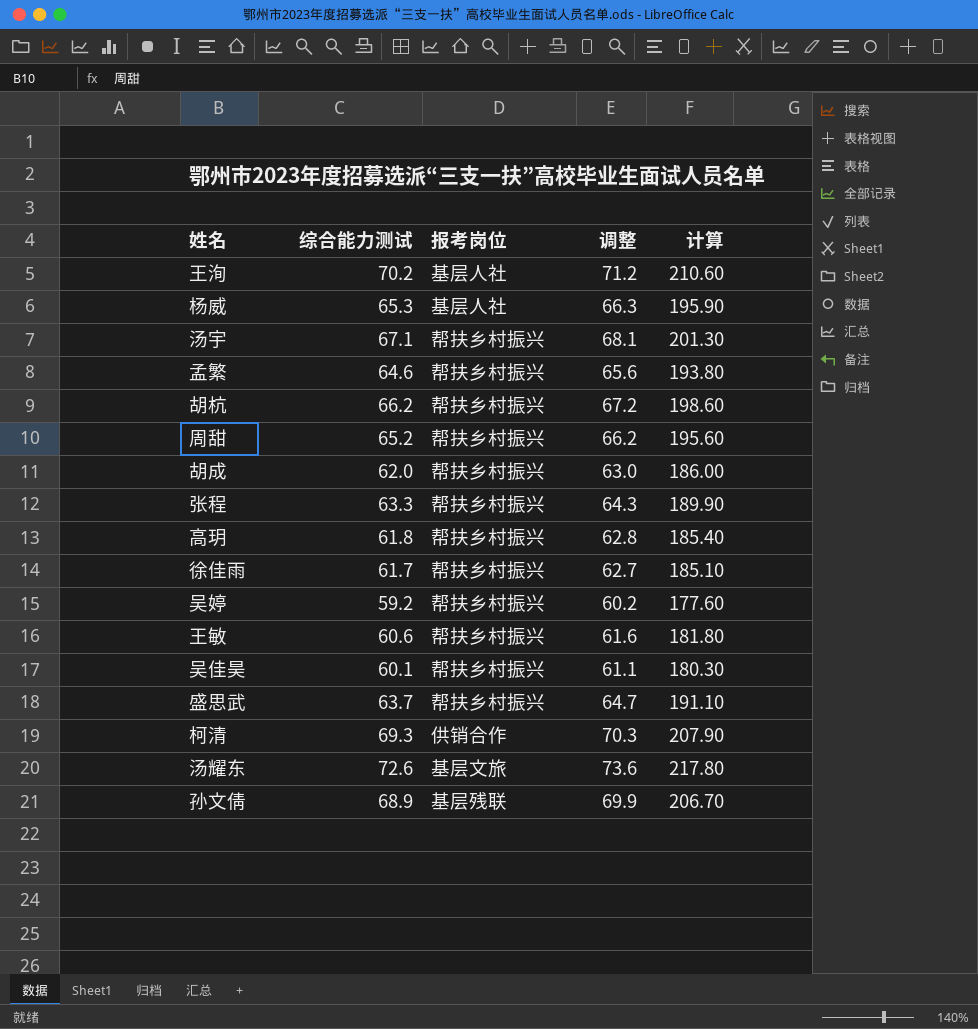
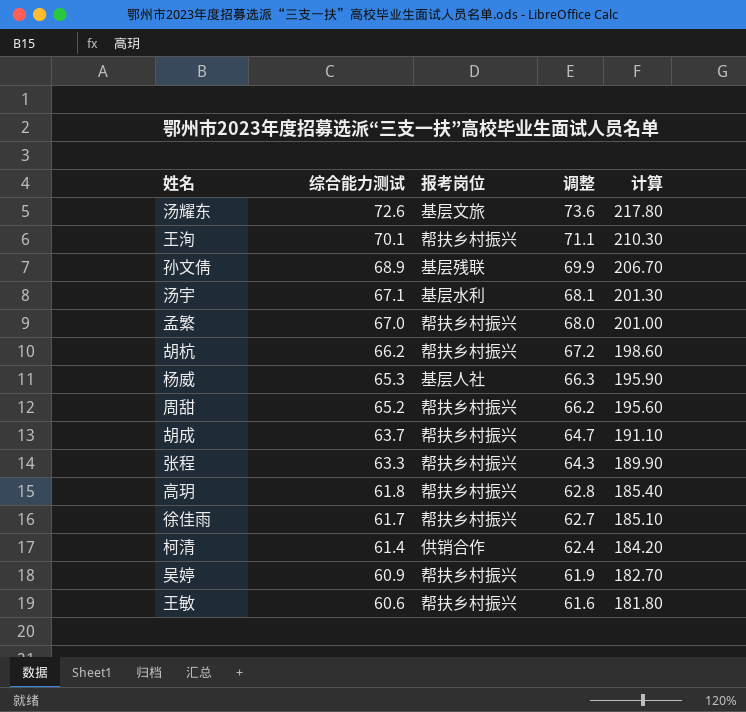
row order: none -> 综合能力测试 descending
row 吴佳昊: 60.1 | 帮扶乡村振兴 | 61.1 | 180.30 -> none
row 盛思武: 63.7 | 帮扶乡村振兴 | 64.7 | 191.10 -> none
王洵 | 综合能力测试: 70.2 -> 70.1
王洵 | 报考岗位: 基层人社 -> 帮扶乡村振兴
王洵 | 调整: 71.2 -> 71.1
王洵 | 计算: 210.60 -> 210.30
汤宇 | 报考岗位: 帮扶乡村振兴 -> 基层水利
孟繁 | 综合能力测试: 64.6 -> 67.0
孟繁 | 调整: 65.6 -> 68.0
孟繁 | 计算: 193.80 -> 201.00
胡成 | 综合能力测试: 62.0 -> 63.7
胡成 | 调整: 63.0 -> 64.7
胡成 | 计算: 186.00 -> 191.10
柯清 | 综合能力测试: 69.3 -> 61.4
柯清 | 调整: 70.3 -> 62.4
柯清 | 计算: 207.90 -> 184.20
吴婷 | 综合能力测试: 59.2 -> 60.9
吴婷 | 调整: 60.2 -> 61.9
吴婷 | 计算: 177.60 -> 182.70

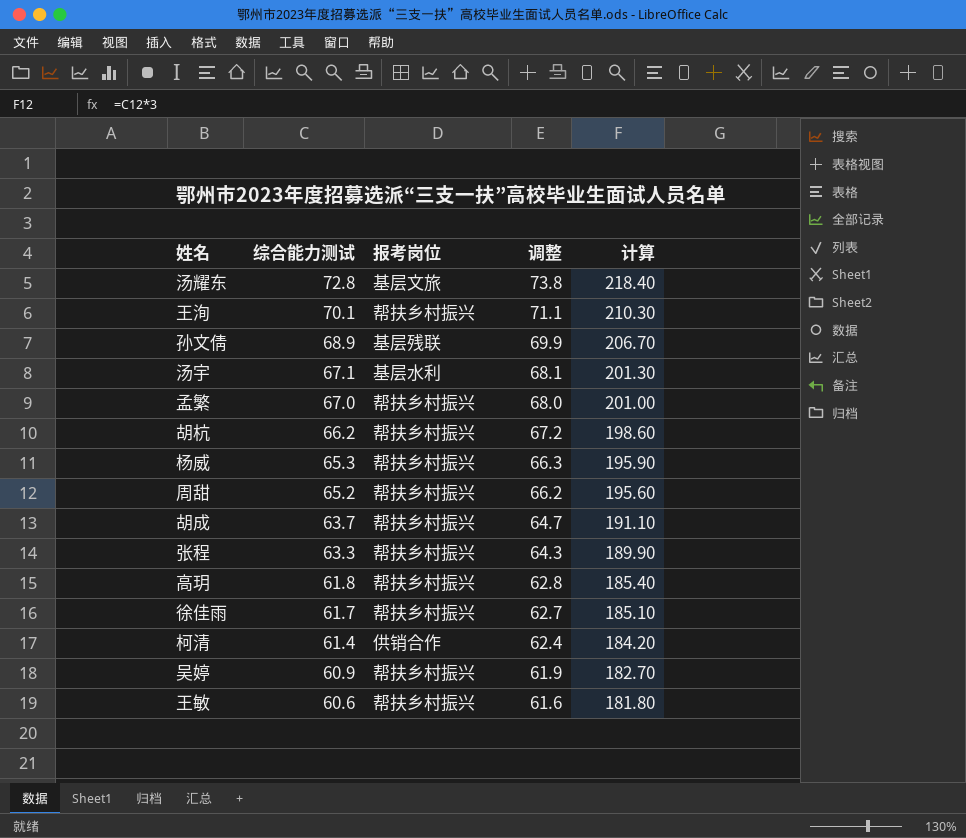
汤耀东 | 综合能力测试: 72.6 -> 72.8
汤耀东 | 调整: 73.6 -> 73.8
汤耀东 | 计算: 217.80 -> 218.40
杨威 | 报考岗位: 基层人社 -> 帮扶乡村振兴

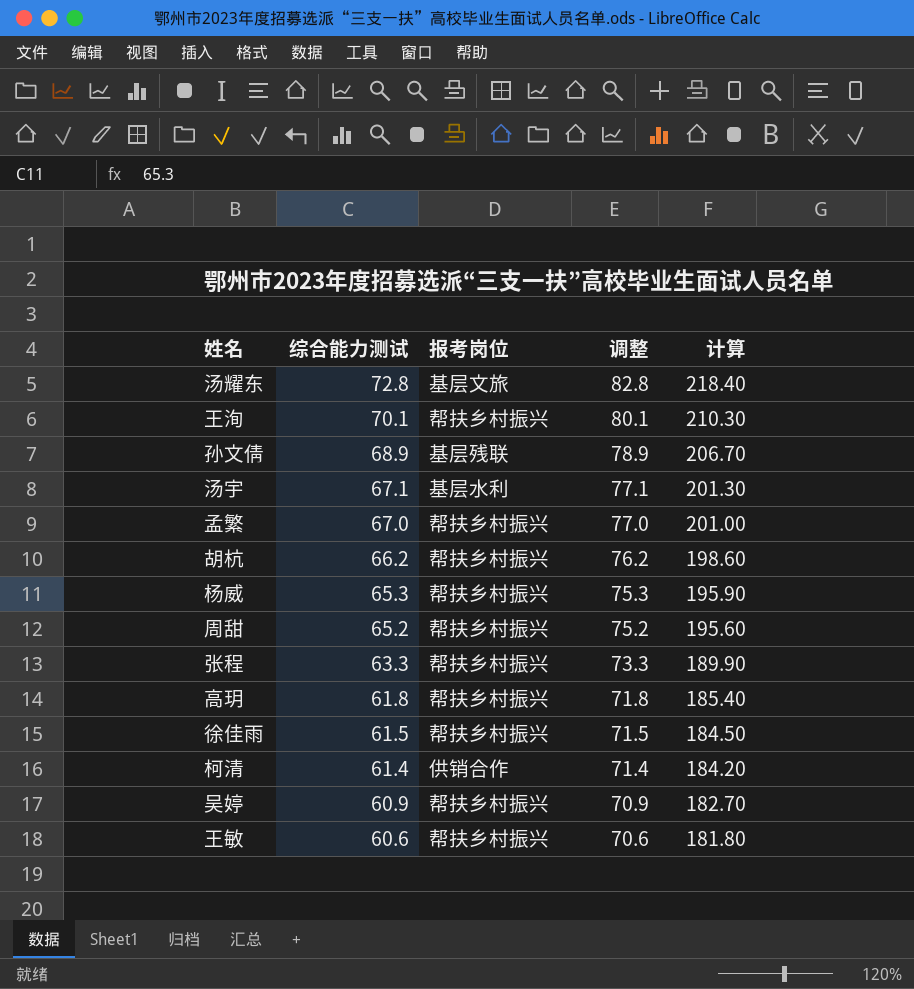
column 调整 | formula: [综合能力测试] + 1 -> [综合能力测试] + 10
row 胡成: 63.7 | 帮扶乡村振兴 | 64.7 | 191.10 -> none
徐佳雨 | 综合能力测试: 61.7 -> 61.5
徐佳雨 | 计算: 185.10 -> 184.50

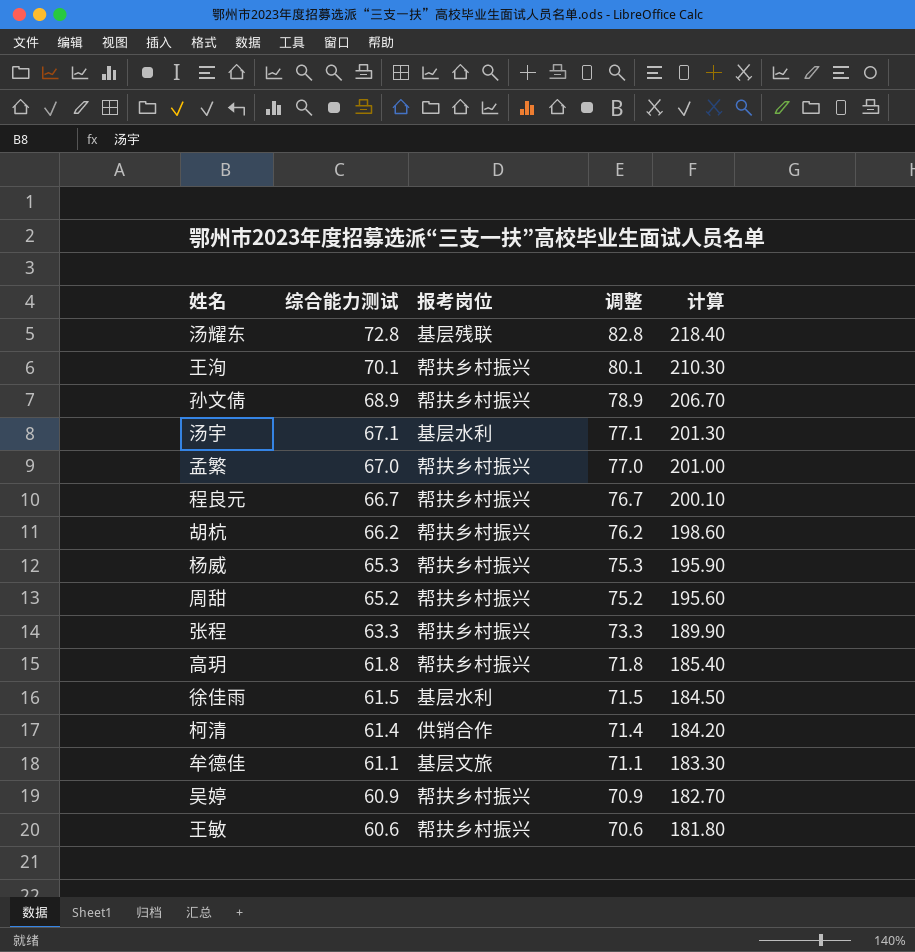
汤耀东 | 报考岗位: 基层文旅 -> 基层残联
孙文倩 | 报考岗位: 基层残联 -> 帮扶乡村振兴
row 程良元: none -> 66.7 | 帮扶乡村振兴 | 76.7 | 200.10
徐佳雨 | 报考岗位: 帮扶乡村振兴 -> 基层水利
row 牟德佳: none -> 61.1 | 基层文旅 | 71.1 | 183.30

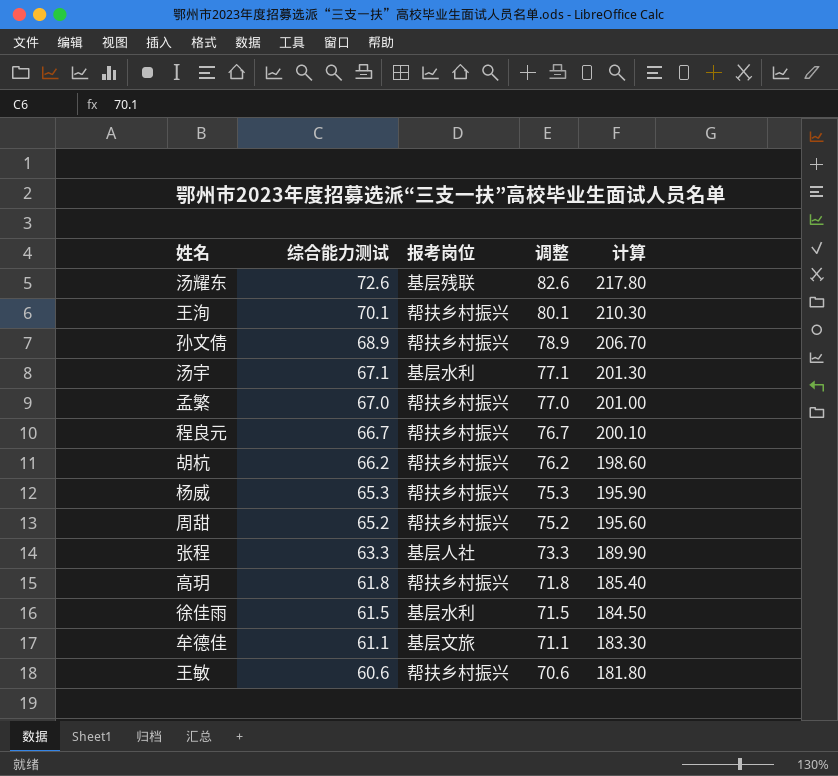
row 柯清: 61.4 | 供销合作 | 71.4 | 184.20 -> none
row 吴婷: 60.9 | 帮扶乡村振兴 | 70.9 | 182.70 -> none
汤耀东 | 综合能力测试: 72.8 -> 72.6
汤耀东 | 调整: 82.8 -> 82.6
汤耀东 | 计算: 218.40 -> 217.80
张程 | 报考岗位: 帮扶乡村振兴 -> 基层人社

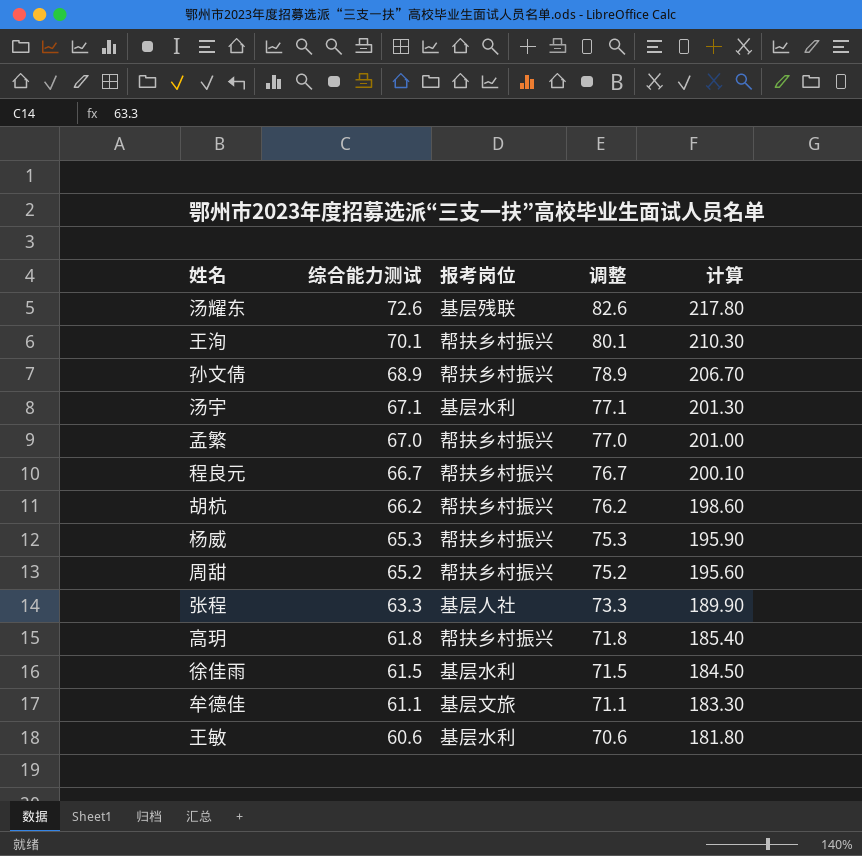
王敏 | 报考岗位: 帮扶乡村振兴 -> 基层水利

